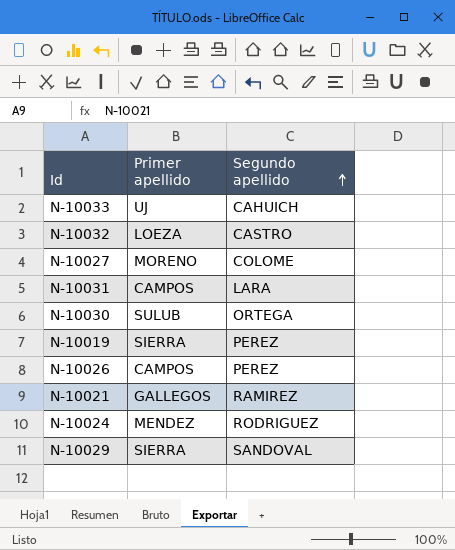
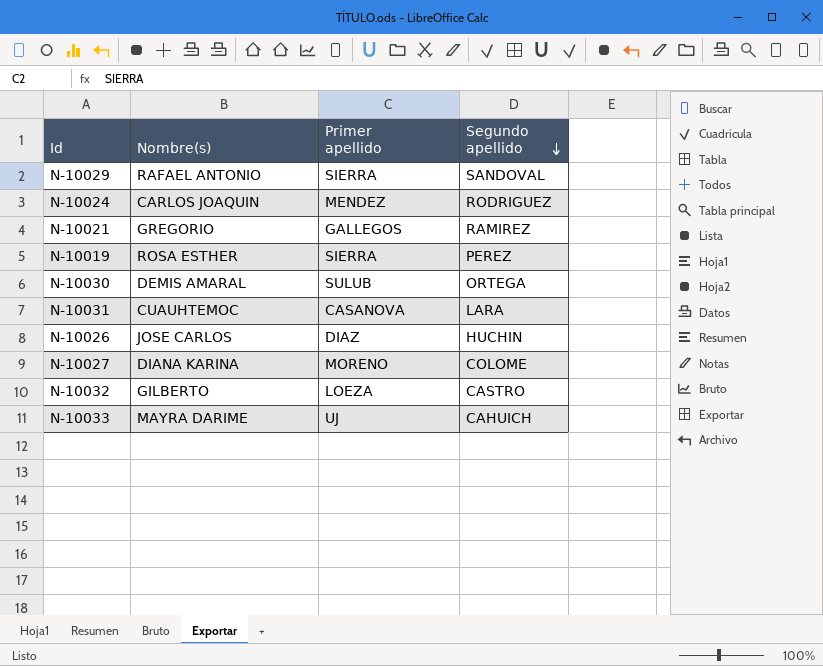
row order: Segundo apellido ascending -> Segundo apellido descending
column Nombre(s) | position: none -> 2
N-10031 | Primer apellido: CAMPOS -> CASANOVA
N-10026 | Primer apellido: CAMPOS -> DIAZ
N-10026 | Segundo apellido: PEREZ -> HUCHIN

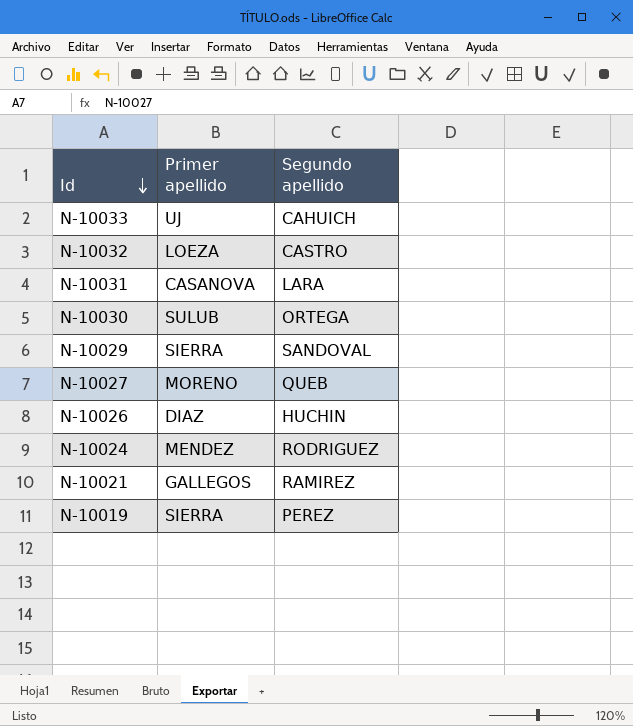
row order: Segundo apellido descending -> Id descending
column Nombre(s) | position: 2 -> none
N-10027 | Segundo apellido: COLOME -> QUEB

